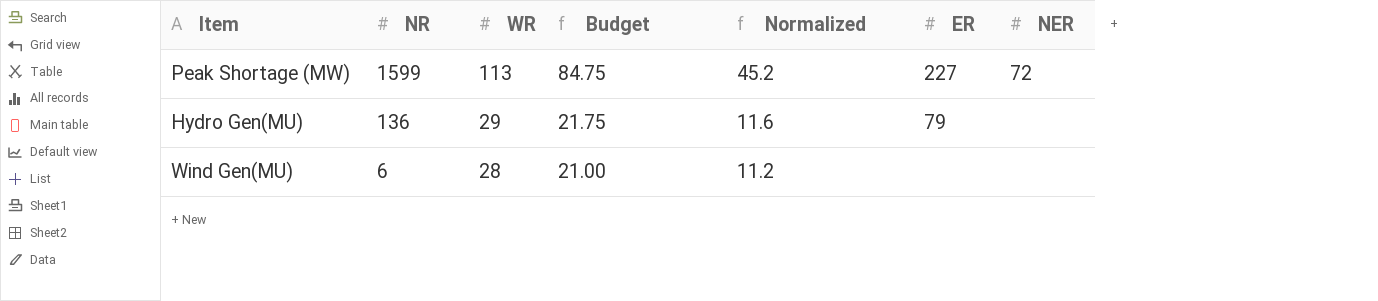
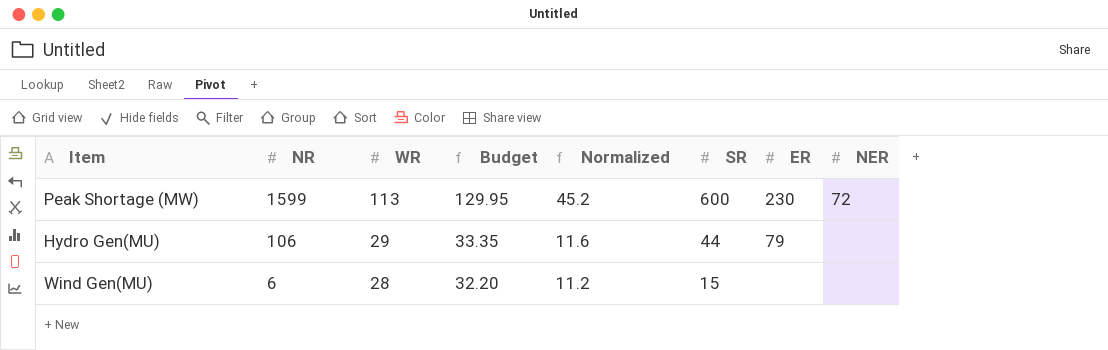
column Budget | formula: [WR] * 0.75 -> [WR] * 1.15
column SR | position: none -> 6
Peak Shortage (MW) | ER: 227 -> 230
Hydro Gen(MU) | NR: 136 -> 106

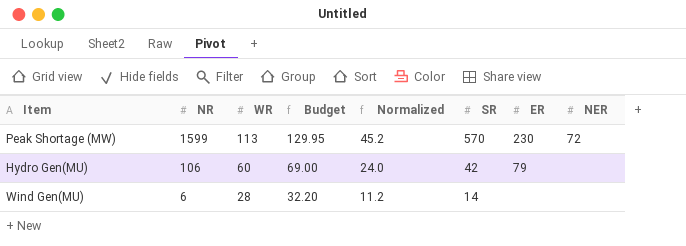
Peak Shortage (MW) | SR: 600 -> 570
Hydro Gen(MU) | WR: 29 -> 60
Hydro Gen(MU) | Budget: 33.35 -> 69.00
Hydro Gen(MU) | Normalized: 11.6 -> 24.0
Hydro Gen(MU) | SR: 44 -> 42
Wind Gen(MU) | SR: 15 -> 14

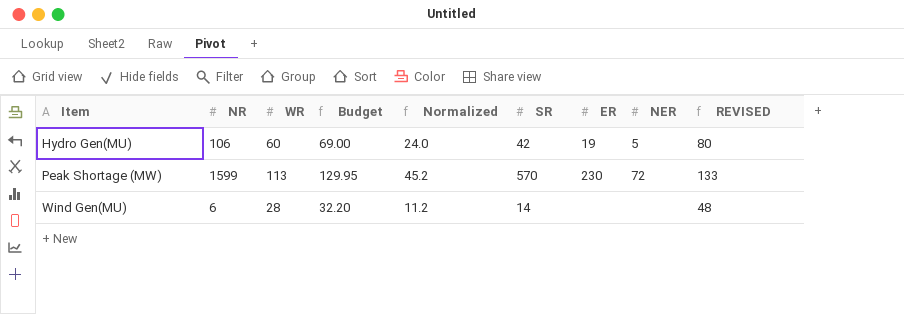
row order: NR descending -> Item ascending
column REVISED | formula: none -> [WR] + 20
Hydro Gen(MU) | ER: 79 -> 19
Hydro Gen(MU) | NER: none -> 5

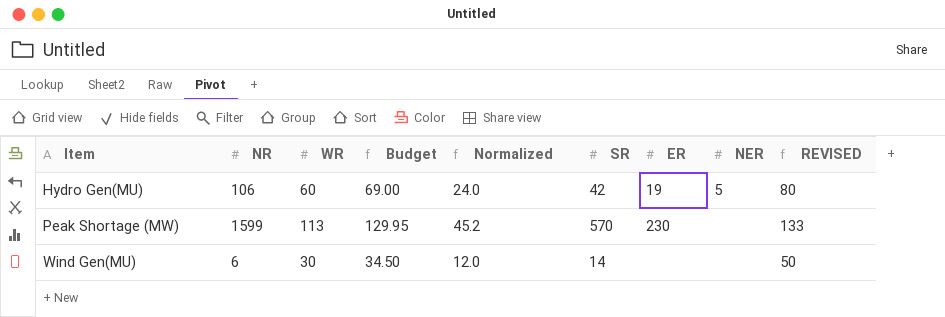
Peak Shortage (MW) | NER: 72 -> none
Wind Gen(MU) | WR: 28 -> 30
Wind Gen(MU) | Budget: 32.20 -> 34.50
Wind Gen(MU) | Normalized: 11.2 -> 12.0
Wind Gen(MU) | REVISED: 48 -> 50

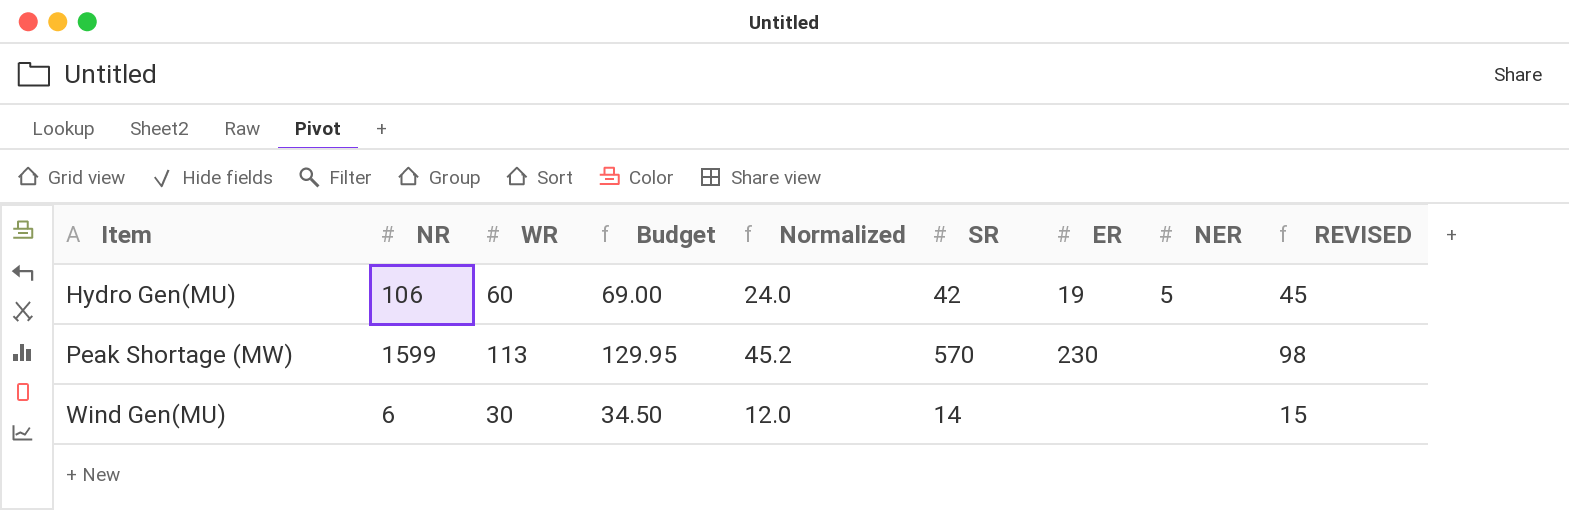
column REVISED | formula: [WR] + 20 -> [WR] - 15

